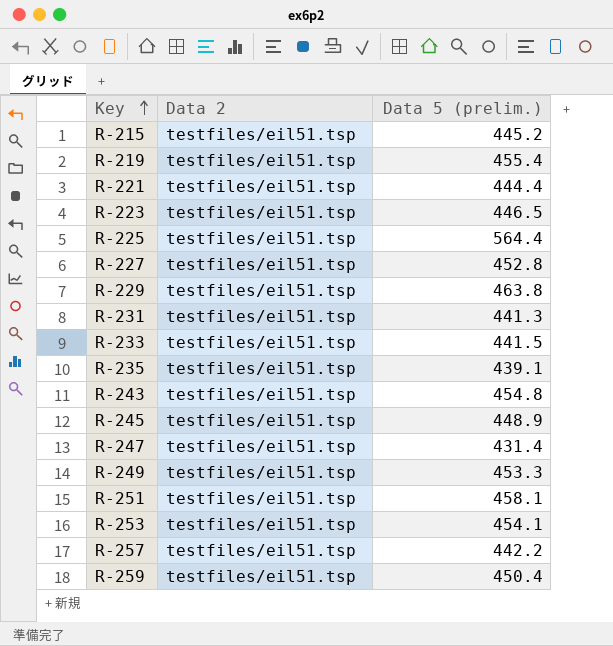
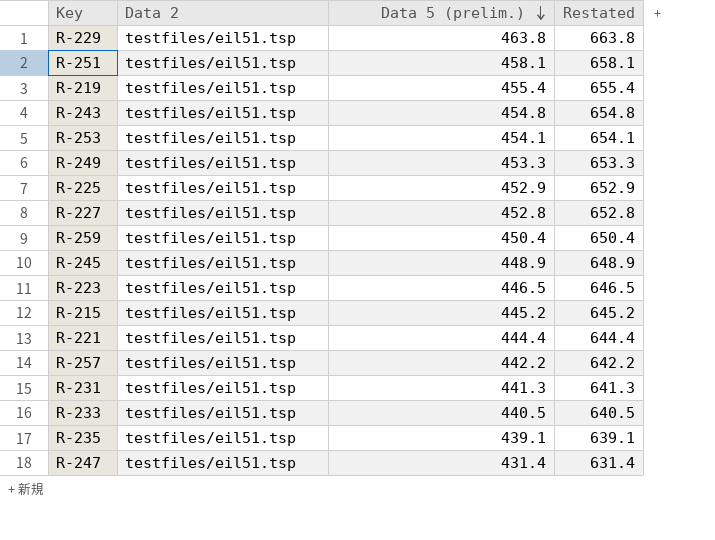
row order: Key ascending -> Data 5 (prelim.) descending
column Restated | formula: none -> [Data 5 (prelim.)] + 200
R-225 | Data 5 (prelim.): 564.4 -> 452.9
R-233 | Data 5 (prelim.): 441.5 -> 440.5

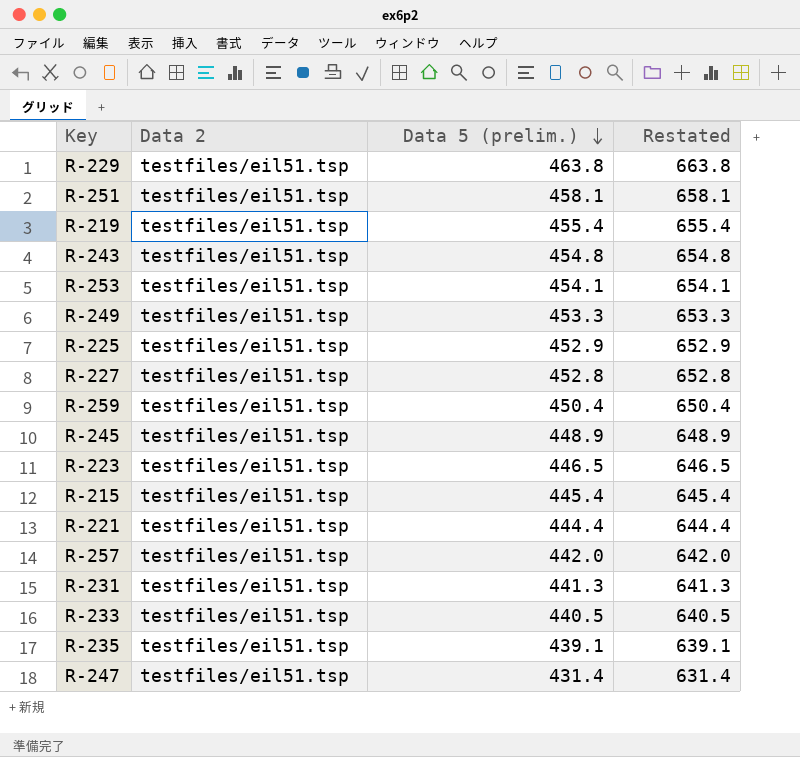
R-215 | Data 5 (prelim.): 445.2 -> 445.4
R-215 | Restated: 645.2 -> 645.4
R-257 | Data 5 (prelim.): 442.2 -> 442.0
R-257 | Restated: 642.2 -> 642.0

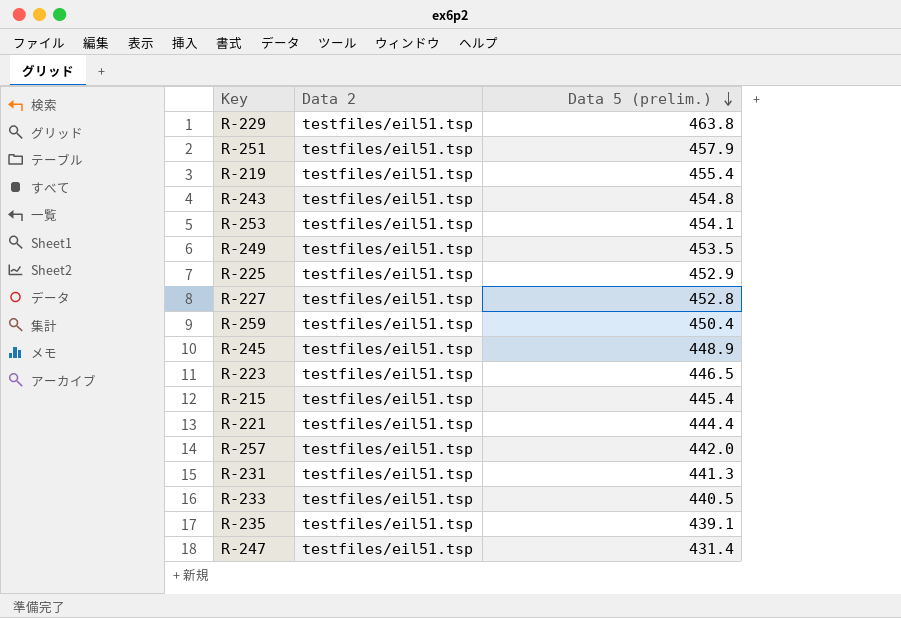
column Restated | formula: [Data 5 (prelim.)] + 200 -> none
R-251 | Data 5 (prelim.): 458.1 -> 457.9
R-249 | Data 5 (prelim.): 453.3 -> 453.5

